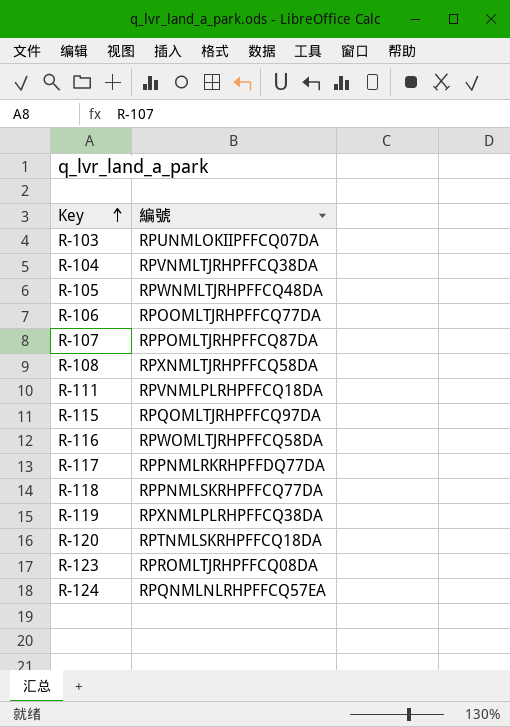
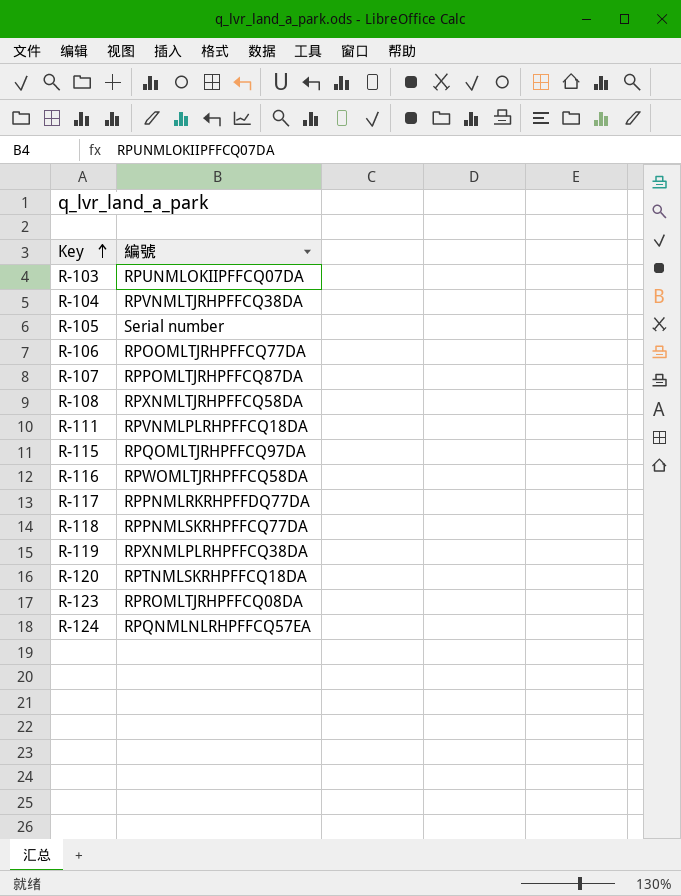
R-105 | 編號: RPWNMLTJRHPFFCQ48DA -> Serial number

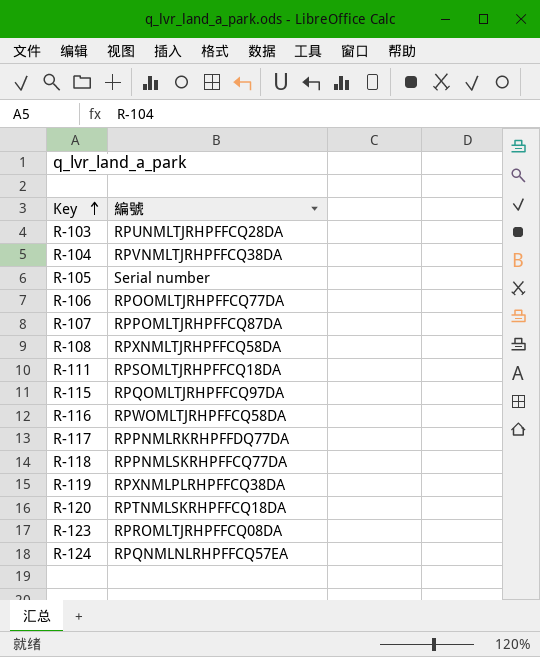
R-103 | 編號: RPUNMLOKIIPFFCQ07DA -> RPUNMLTJRHPFFCQ28DA
R-111 | 編號: RPVNMLPLRHPFFCQ18DA -> RPSOMLTJRHPFFCQ18DA

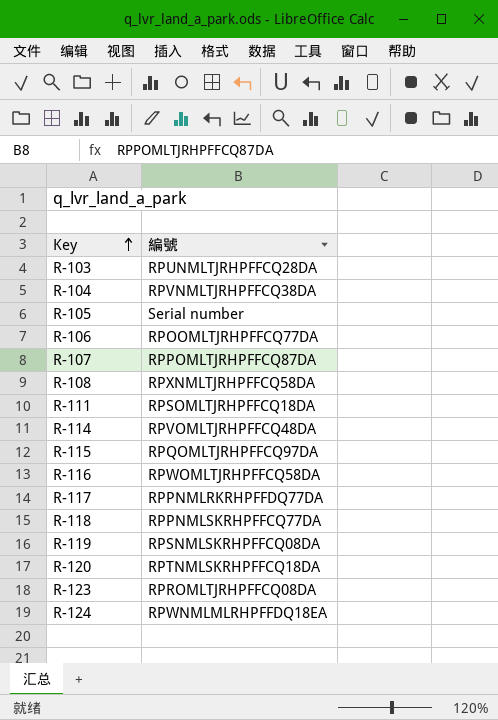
row R-114: none -> RPVOMLTJRHPFFCQ48DA
R-119 | 編號: RPXNMLPLRHPFFCQ38DA -> RPSNMLSKRHPFFCQ08DA
R-124 | 編號: RPQNMLNLRHPFFCQ57EA -> RPWNMLMLRHPFFDQ18EA

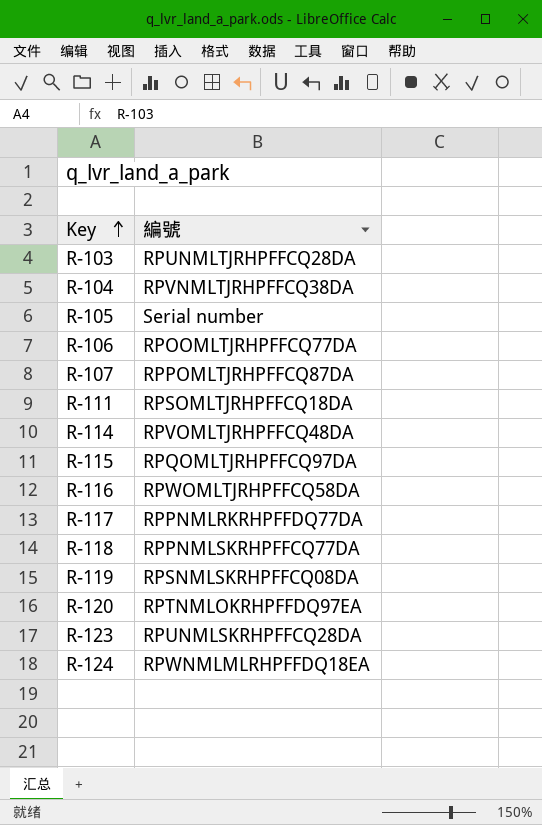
row R-108: RPXNMLTJRHPFFCQ58DA -> none
R-120 | 編號: RPTNMLSKRHPFFCQ18DA -> RPTNMLOKRHPFFDQ97EA
R-123 | 編號: RPROMLTJRHPFFCQ08DA -> RPUNMLSKRHPFFCQ28DA

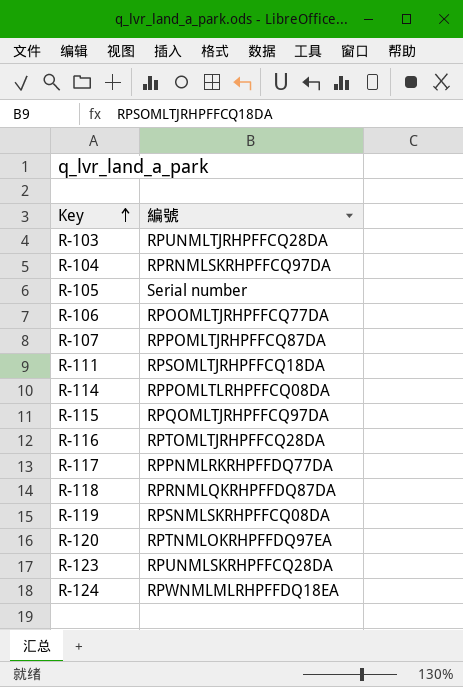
R-104 | 編號: RPVNMLTJRHPFFCQ38DA -> RPRNMLSKRHPFFCQ97DA
R-114 | 編號: RPVOMLTJRHPFFCQ48DA -> RPPOMLTLRHPFFCQ08DA
R-116 | 編號: RPWOMLTJRHPFFCQ58DA -> RPTOMLTJRHPFFCQ28DA
R-118 | 編號: RPPNMLSKRHPFFCQ77DA -> RPRNMLQKRHPFFDQ87DA

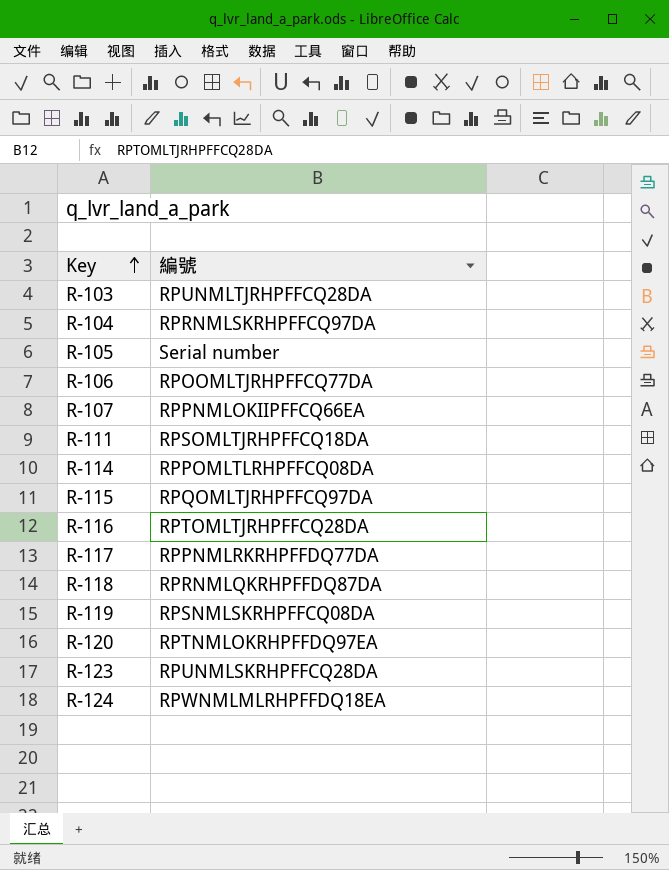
R-107 | 編號: RPPOMLTJRHPFFCQ87DA -> RPPNMLOKIIPFFCQ66EA

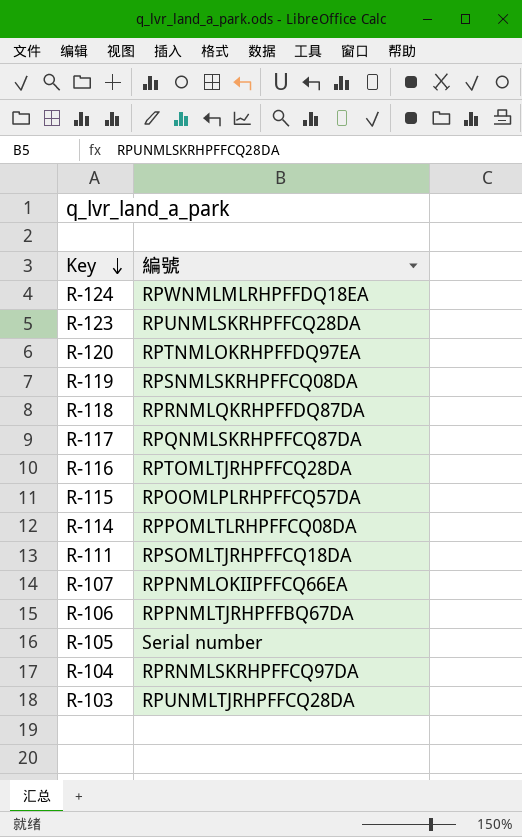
row order: Key ascending -> Key descending
R-117 | 編號: RPPNMLRKRHPFFDQ77DA -> RPQNMLSKRHPFFCQ87DA
R-115 | 編號: RPQOMLTJRHPFFCQ97DA -> RPOOMLPLRHPFFCQ57DA
R-106 | 編號: RPOOMLTJRHPFFCQ77DA -> RPPNMLTJRHPFFBQ67DA

